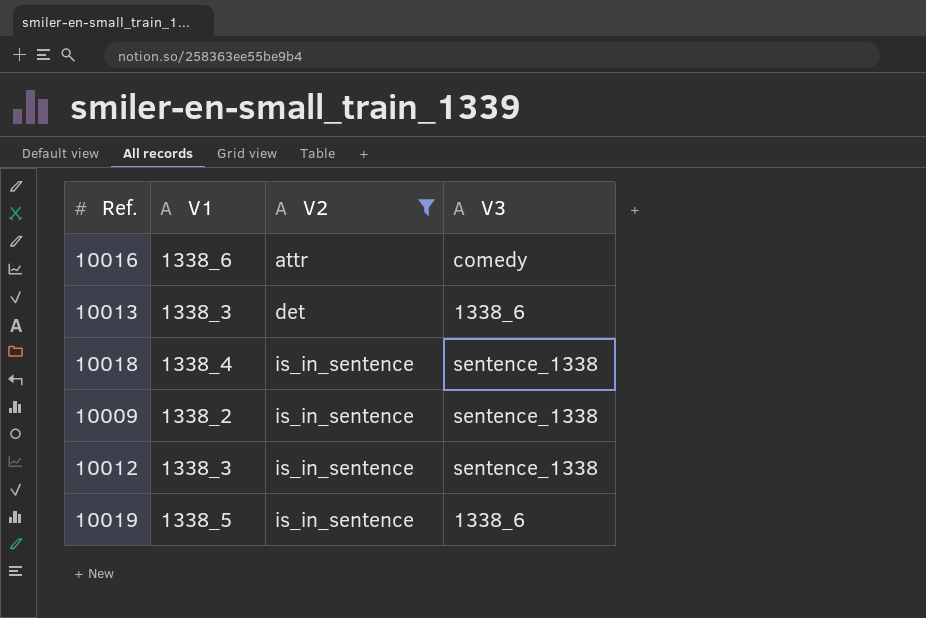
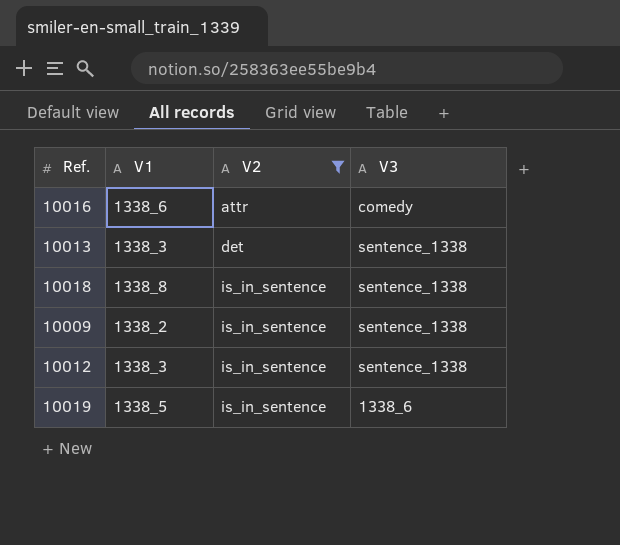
10013 | V3: 1338_6 -> sentence_1338
10018 | V1: 1338_4 -> 1338_8

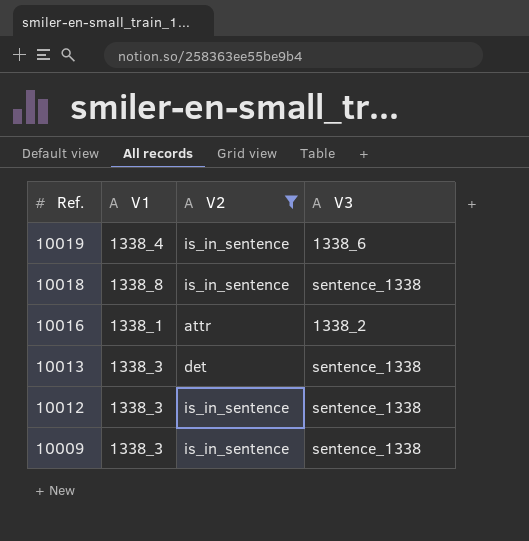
row order: V2 ascending -> Ref. descending
10019 | V1: 1338_5 -> 1338_4
10016 | V1: 1338_6 -> 1338_1
10016 | V3: comedy -> 1338_2
10009 | V1: 1338_2 -> 1338_3

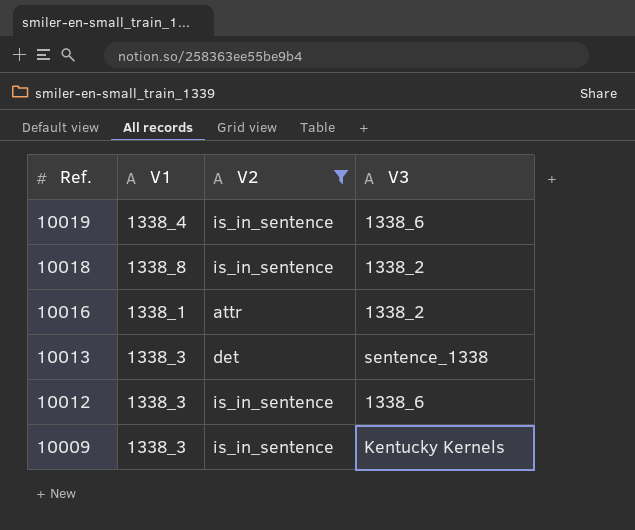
10018 | V3: sentence_1338 -> 1338_2
10012 | V3: sentence_1338 -> 1338_6
10009 | V3: sentence_1338 -> Kentucky Kernels

